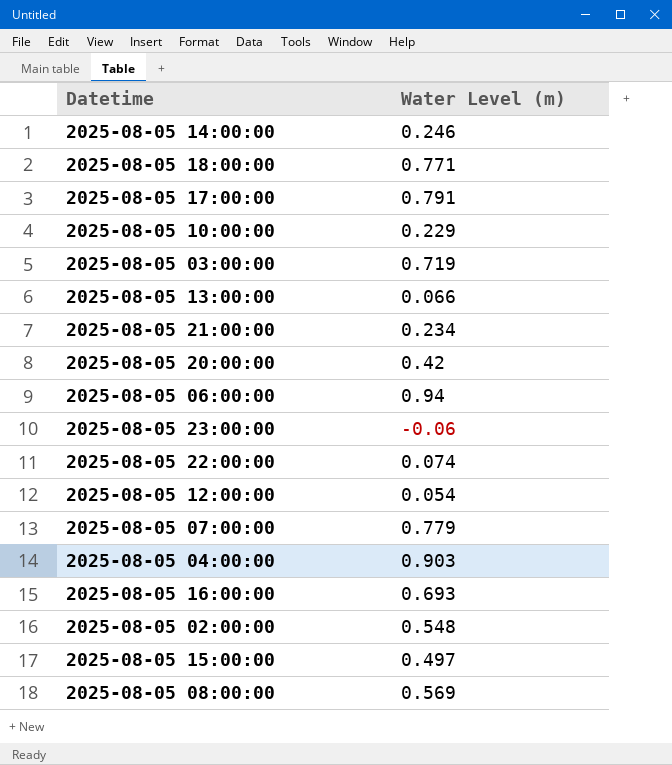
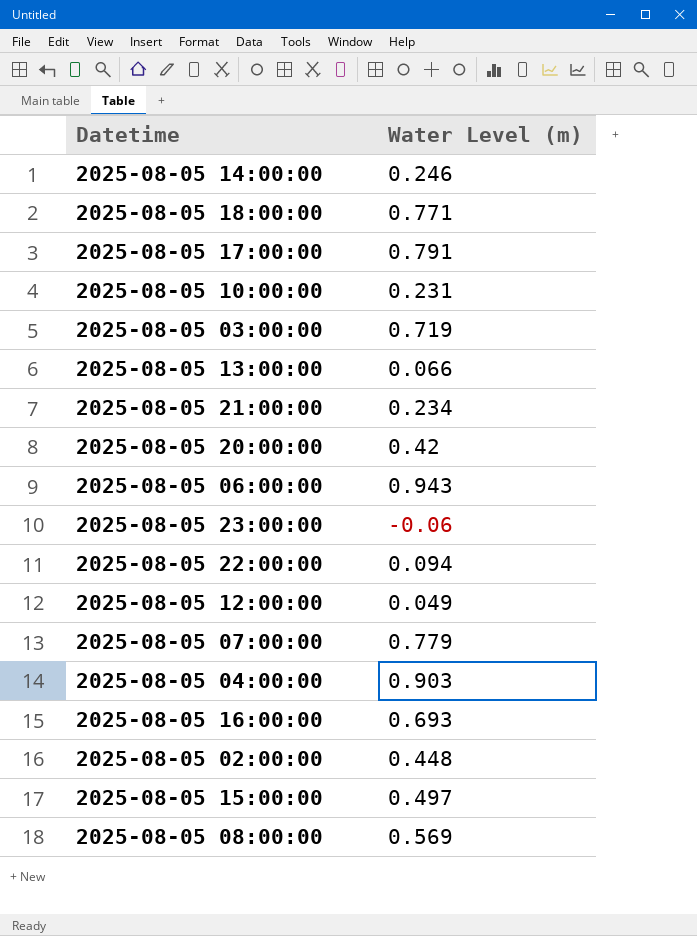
2025-08-05 10:00:00 | Water Level (m): 0.229 -> 0.231
2025-08-05 06:00:00 | Water Level (m): 0.94 -> 0.943
2025-08-05 22:00:00 | Water Level (m): 0.074 -> 0.094
2025-08-05 12:00:00 | Water Level (m): 0.054 -> 0.049
2025-08-05 02:00:00 | Water Level (m): 0.548 -> 0.448

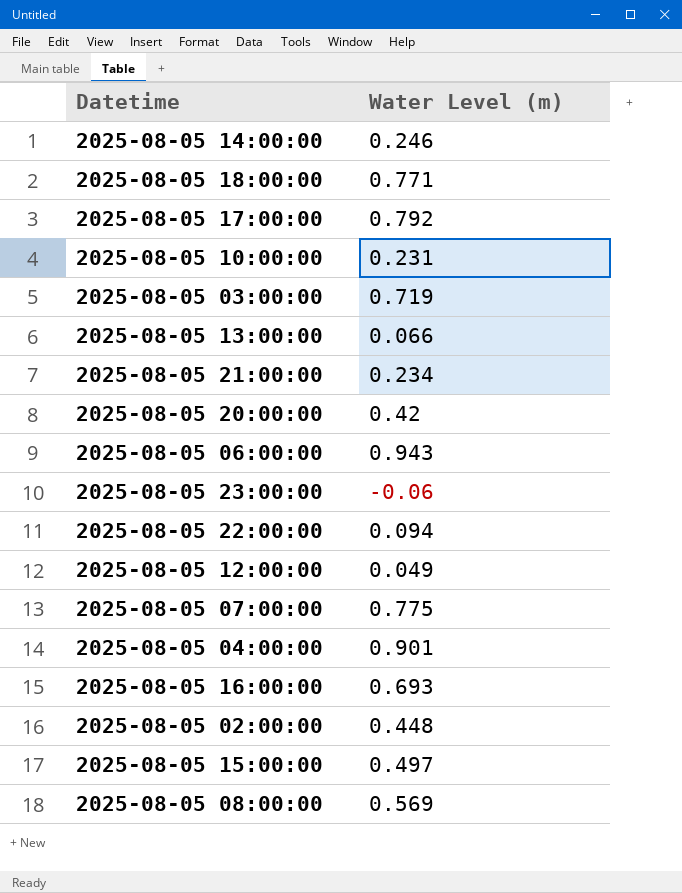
2025-08-05 17:00:00 | Water Level (m): 0.791 -> 0.792
2025-08-05 07:00:00 | Water Level (m): 0.779 -> 0.775
2025-08-05 04:00:00 | Water Level (m): 0.903 -> 0.901

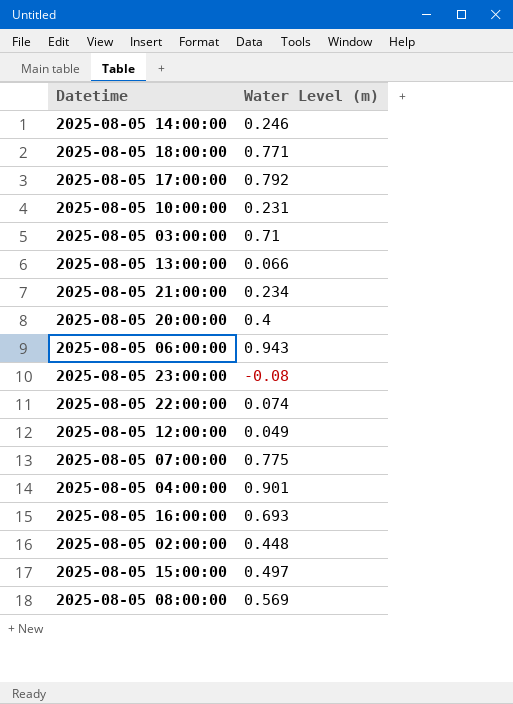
2025-08-05 03:00:00 | Water Level (m): 0.719 -> 0.71
2025-08-05 20:00:00 | Water Level (m): 0.42 -> 0.4
2025-08-05 23:00:00 | Water Level (m): -0.06 -> -0.08
2025-08-05 22:00:00 | Water Level (m): 0.094 -> 0.074

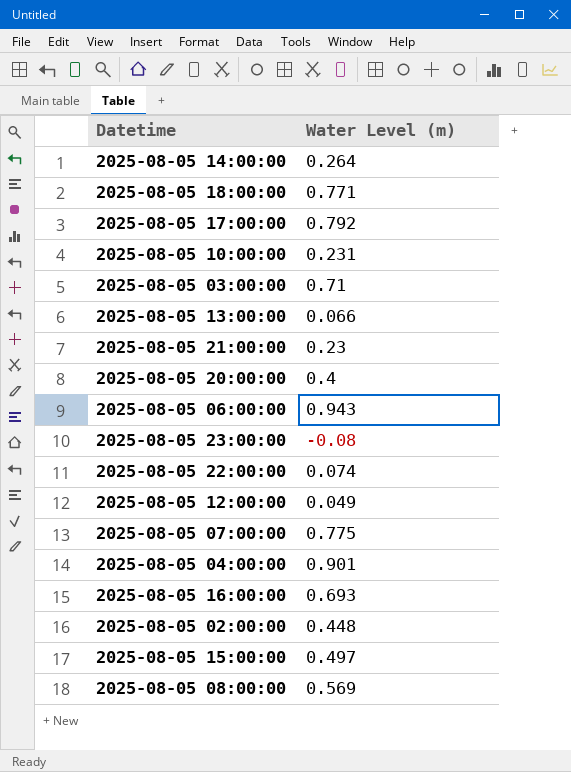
2025-08-05 14:00:00 | Water Level (m): 0.246 -> 0.264
2025-08-05 21:00:00 | Water Level (m): 0.234 -> 0.23

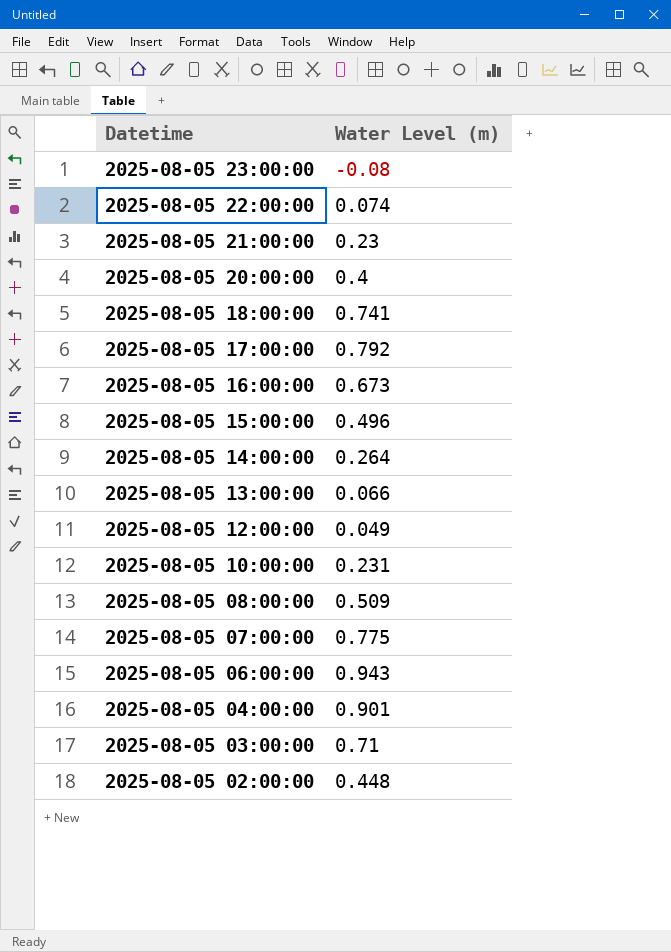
row order: none -> Datetime descending
2025-08-05 18:00:00 | Water Level (m): 0.771 -> 0.741
2025-08-05 16:00:00 | Water Level (m): 0.693 -> 0.673
2025-08-05 15:00:00 | Water Level (m): 0.497 -> 0.496
2025-08-05 08:00:00 | Water Level (m): 0.569 -> 0.509

